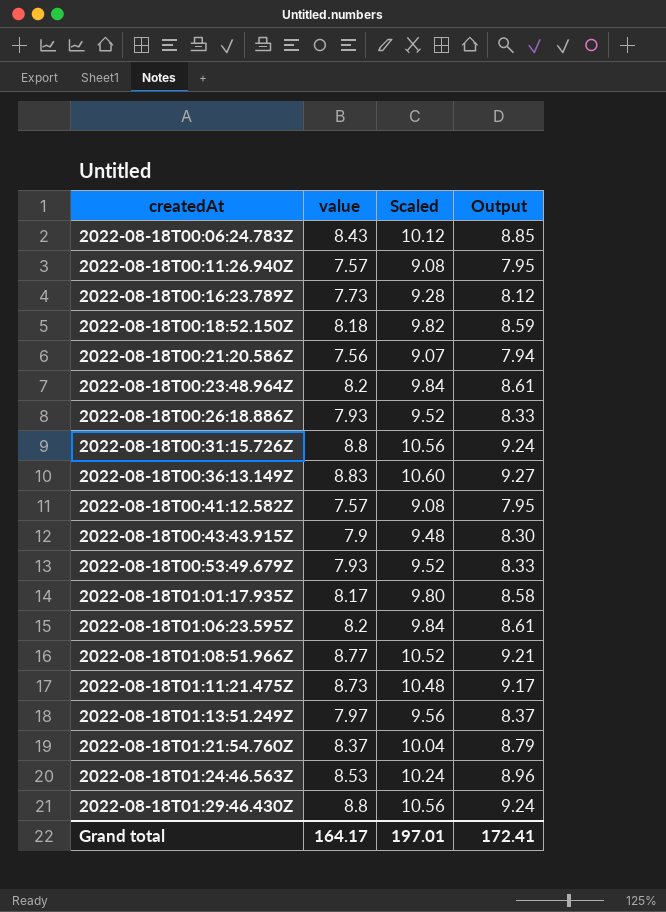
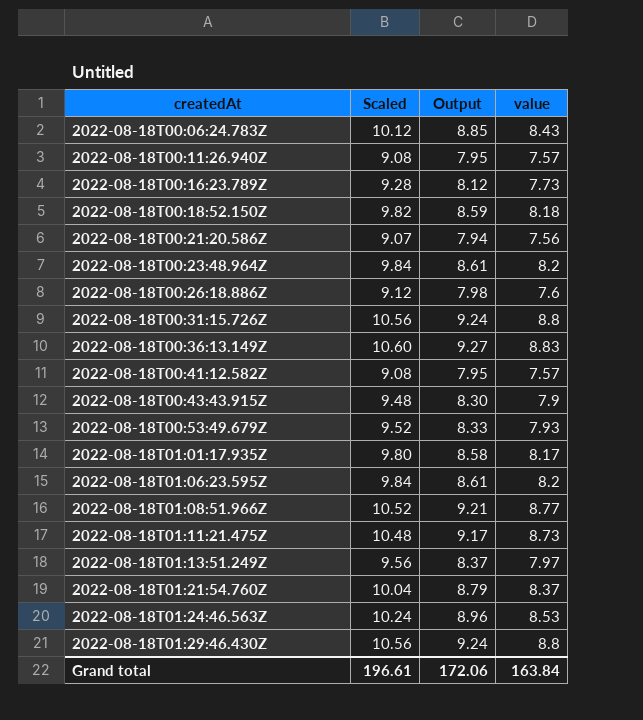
column value | position: 2 -> 4
2022-08-18T00:26:18.886Z | Scaled: 9.52 -> 9.12
2022-08-18T00:26:18.886Z | Output: 8.33 -> 7.98
2022-08-18T00:26:18.886Z | value: 7.93 -> 7.6
Grand total | Scaled: 197.01 -> 196.61
Grand total | Output: 172.41 -> 172.06
Grand total | value: 164.17 -> 163.84

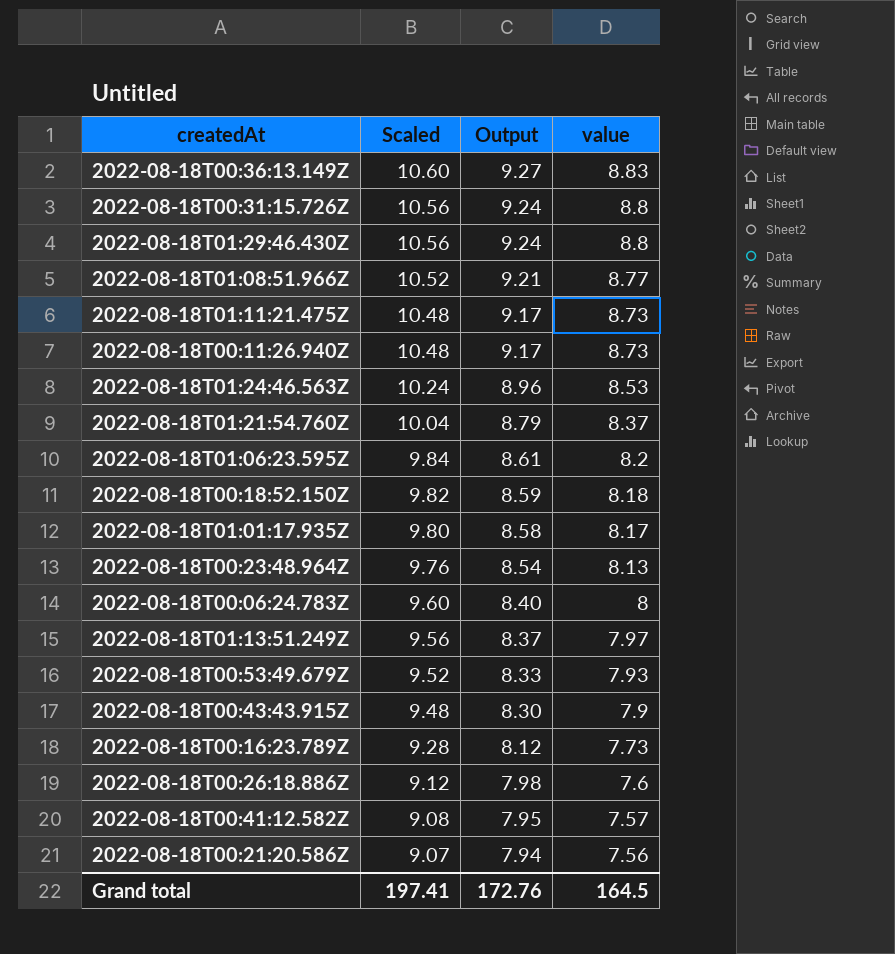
row order: createdAt ascending -> Scaled descending
2022-08-18T00:11:26.940Z | Scaled: 9.08 -> 10.48
2022-08-18T00:11:26.940Z | Output: 7.95 -> 9.17
2022-08-18T00:11:26.940Z | value: 7.57 -> 8.73
2022-08-18T00:23:48.964Z | Scaled: 9.84 -> 9.76
2022-08-18T00:23:48.964Z | Output: 8.61 -> 8.54
2022-08-18T00:23:48.964Z | value: 8.2 -> 8.13
2022-08-18T00:06:24.783Z | Scaled: 10.12 -> 9.60
2022-08-18T00:06:24.783Z | Output: 8.85 -> 8.40
2022-08-18T00:06:24.783Z | value: 8.43 -> 8
Grand total | Scaled: 196.61 -> 197.41
Grand total | Output: 172.06 -> 172.76
Grand total | value: 163.84 -> 164.5

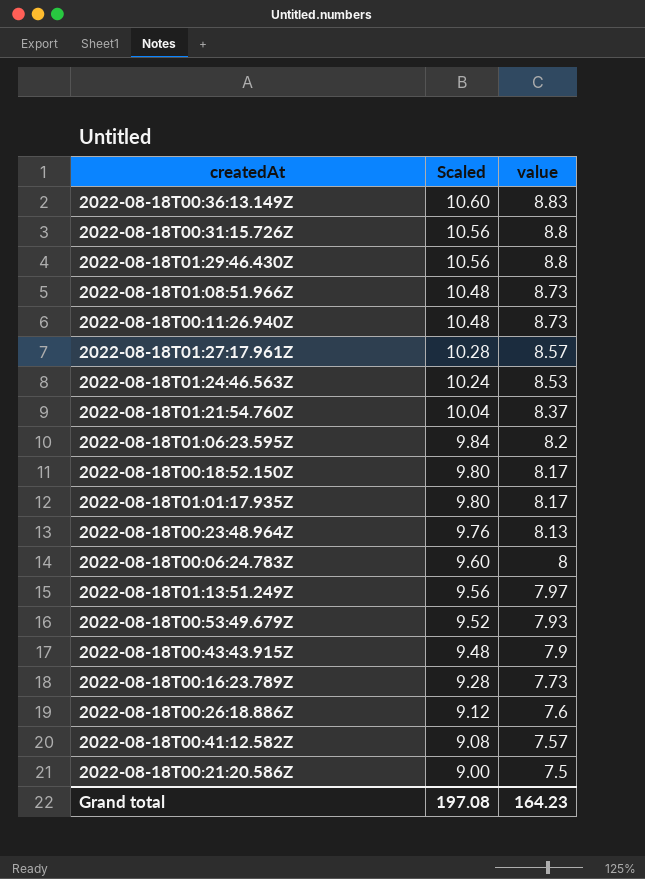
column Output | formula: [value] * 1.05 -> none
row 2022-08-18T01:11:21.475Z: 10.48 | 9.17 | 8.73 -> none
2022-08-18T01:08:51.966Z | Scaled: 10.52 -> 10.48
2022-08-18T01:08:51.966Z | value: 8.77 -> 8.73
row 2022-08-18T01:27:17.961Z: none -> 10.28 | 8.57
2022-08-18T00:18:52.150Z | Scaled: 9.82 -> 9.80
2022-08-18T00:18:52.150Z | value: 8.18 -> 8.17
2022-08-18T00:21:20.586Z | Scaled: 9.07 -> 9.00
2022-08-18T00:21:20.586Z | value: 7.56 -> 7.5
Grand total | Scaled: 197.41 -> 197.08
Grand total | value: 164.5 -> 164.23

